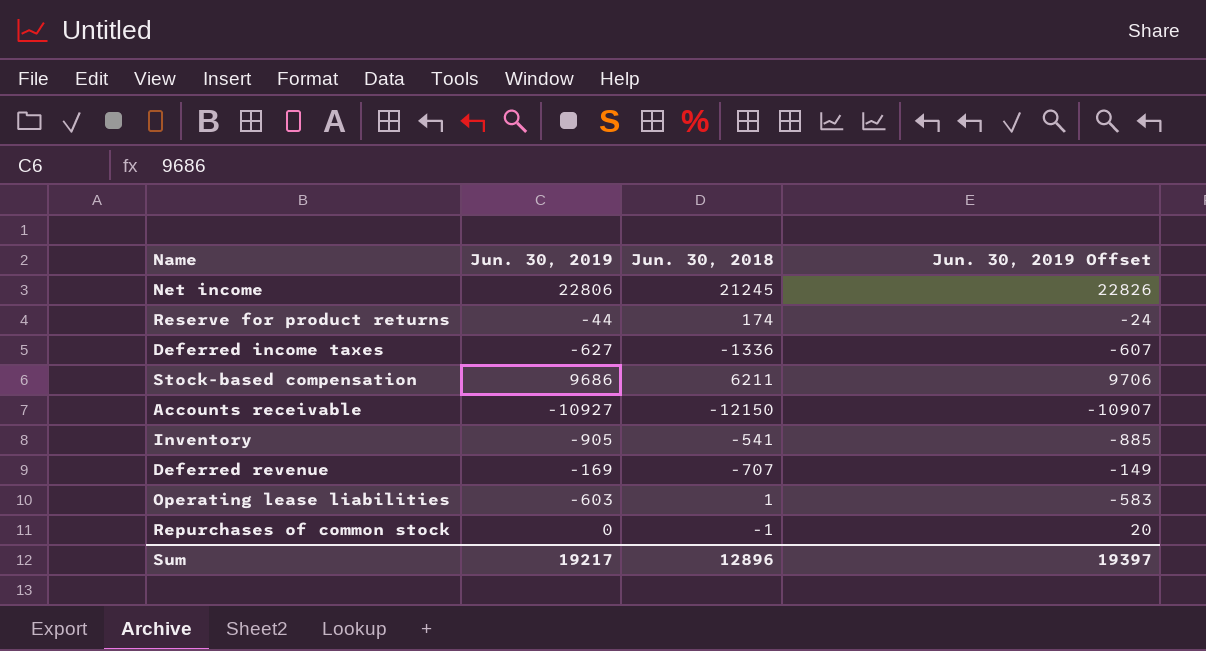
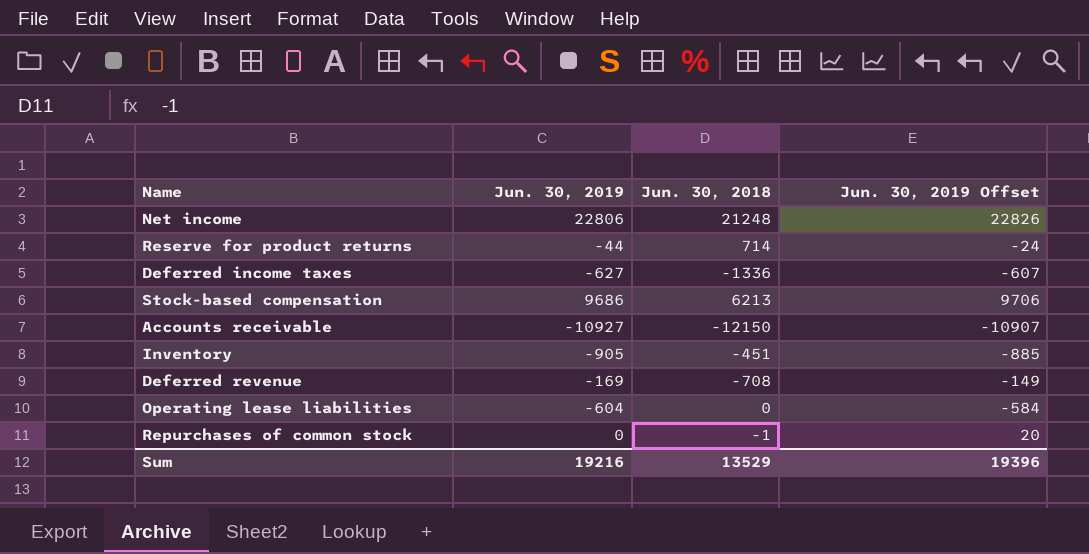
Net income | Jun. 30, 2018: 21245 -> 21248
Reserve for product returns | Jun. 30, 2018: 174 -> 714
Stock-based compensation | Jun. 30, 2018: 6211 -> 6213
Inventory | Jun. 30, 2018: -541 -> -451
Deferred revenue | Jun. 30, 2018: -707 -> -708
Operating lease liabilities | Jun. 30, 2019: -603 -> -604
Operating lease liabilities | Jun. 30, 2018: 1 -> 0
Operating lease liabilities | Jun. 30, 2019 Offset: -583 -> -584
Sum | Jun. 30, 2019: 19217 -> 19216
Sum | Jun. 30, 2018: 12896 -> 13529
Sum | Jun. 30, 2019 Offset: 19397 -> 19396

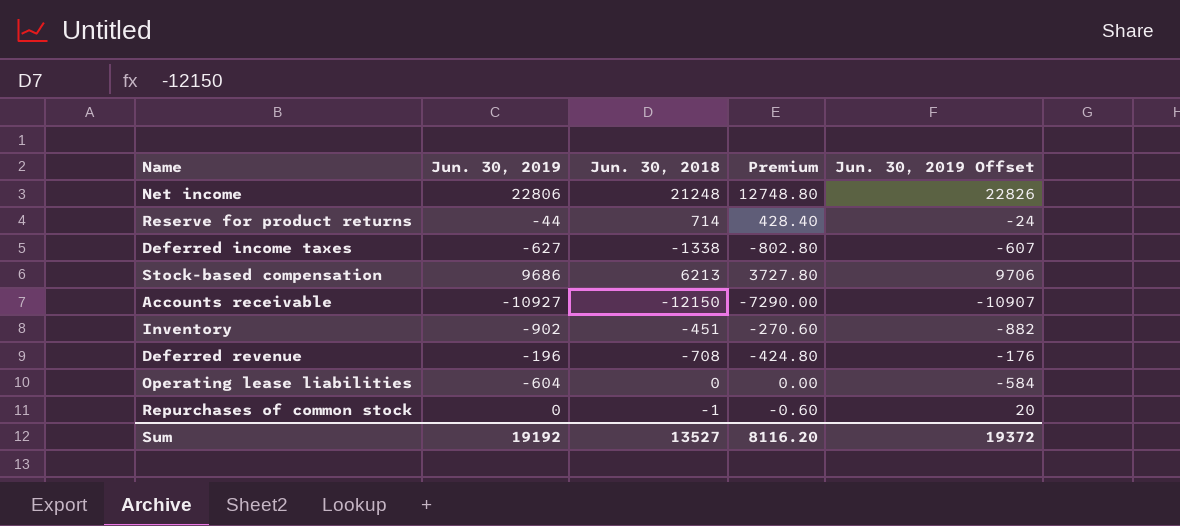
column Premium | formula: none -> [Jun. 30, 2018] * 0.6
Deferred income taxes | Jun. 30, 2018: -1336 -> -1338
Inventory | Jun. 30, 2019: -905 -> -902
Inventory | Jun. 30, 2019 Offset: -885 -> -882
Deferred revenue | Jun. 30, 2019: -169 -> -196
Deferred revenue | Jun. 30, 2019 Offset: -149 -> -176
Sum | Jun. 30, 2019: 19216 -> 19192
Sum | Jun. 30, 2018: 13529 -> 13527
Sum | Jun. 30, 2019 Offset: 19396 -> 19372

